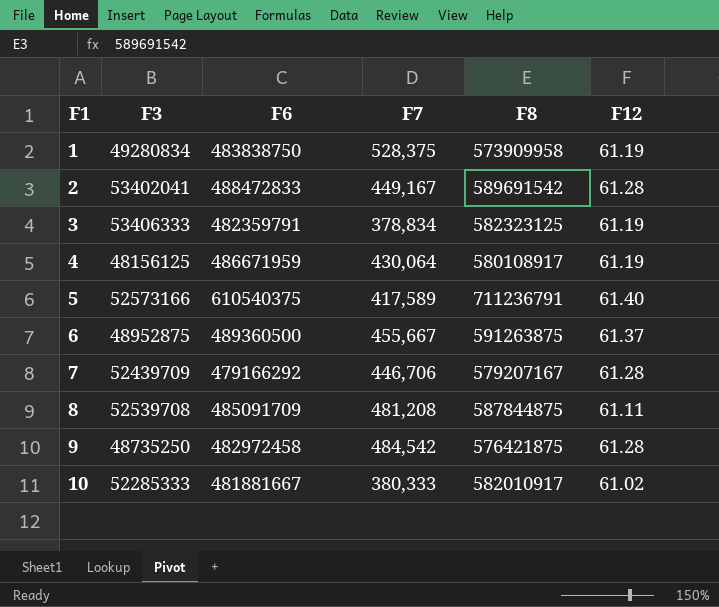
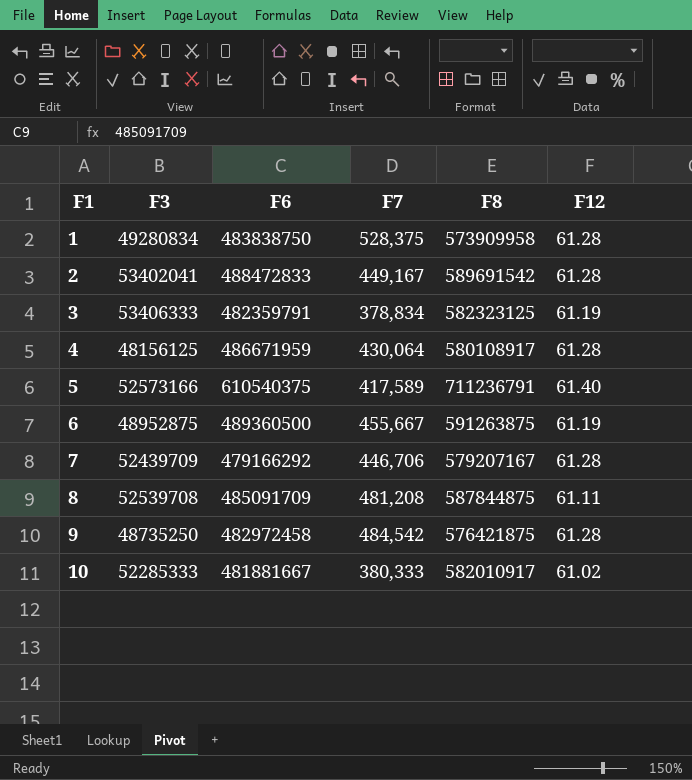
1 | F12: 61.19 -> 61.28
4 | F12: 61.19 -> 61.28
6 | F12: 61.37 -> 61.19

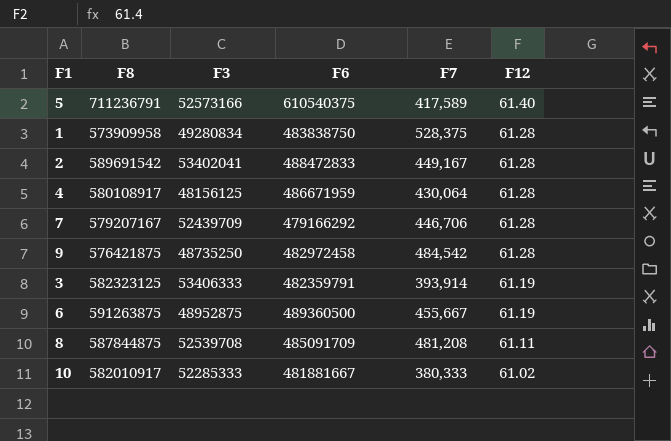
row order: F1 ascending -> F12 descending
column F8 | position: 5 -> 2
3 | F7: 378,834 -> 393,914

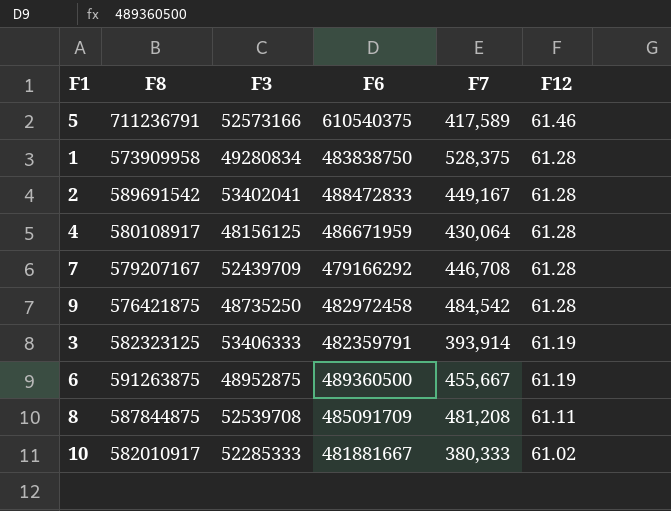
5 | F12: 61.40 -> 61.46
7 | F7: 446,706 -> 446,708

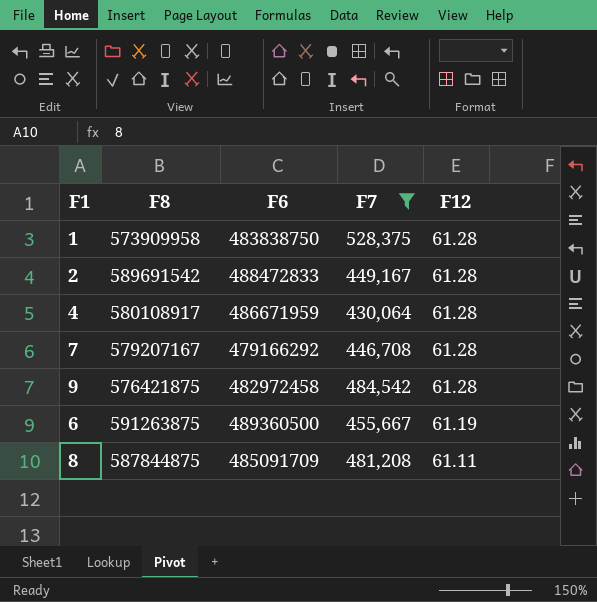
filter: none -> F7 >= 430,064
column F3 | position: 3 -> none

